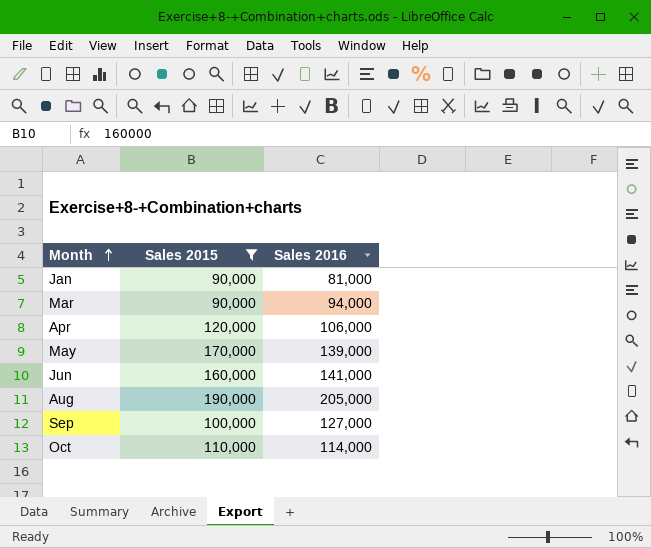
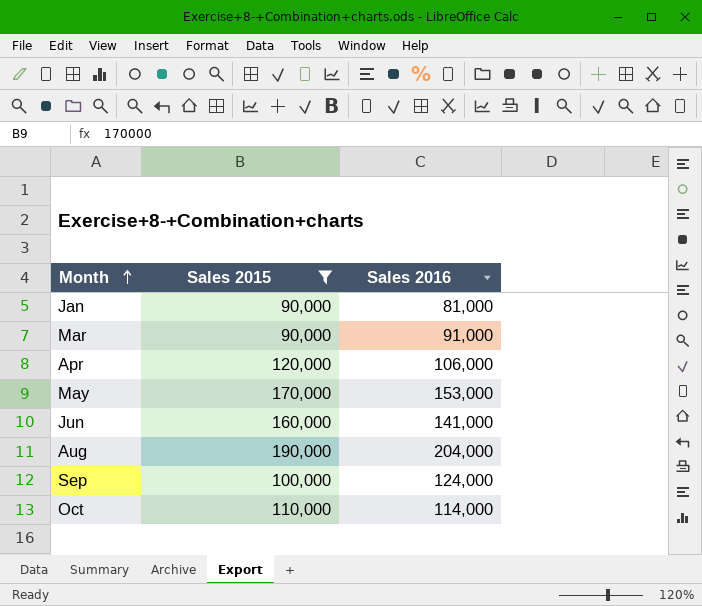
Mar | Sales 2016: 94,000 -> 91,000
May | Sales 2016: 139,000 -> 153,000
Aug | Sales 2016: 205,000 -> 204,000
Sep | Sales 2016: 127,000 -> 124,000

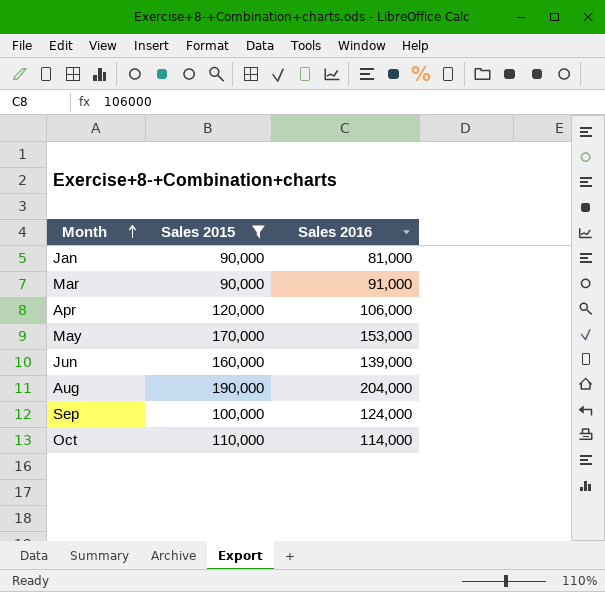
Jun | Sales 2016: 141,000 -> 139,000

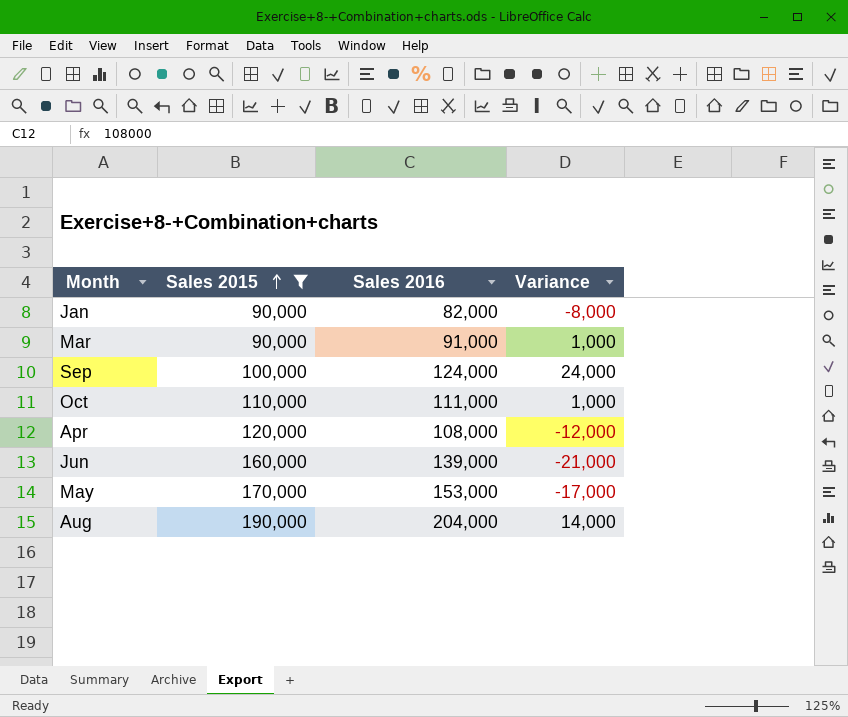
row order: Month ascending -> Sales 2015 ascending
column Variance | formula: none -> [Sales 2016] - [Sales 2015]
Jan | Sales 2016: 81,000 -> 82,000
Oct | Sales 2016: 114,000 -> 111,000
Apr | Sales 2016: 106,000 -> 108,000

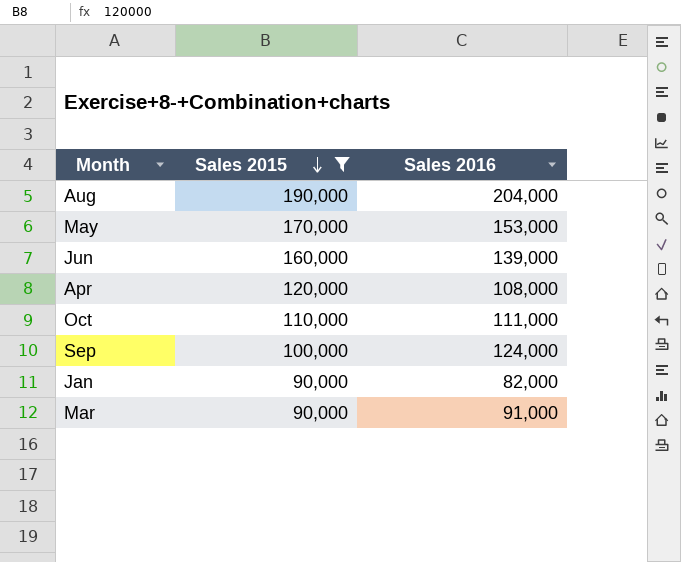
row order: Sales 2015 ascending -> Sales 2015 descending
column Variance | formula: [Sales 2016] - [Sales 2015] -> none

